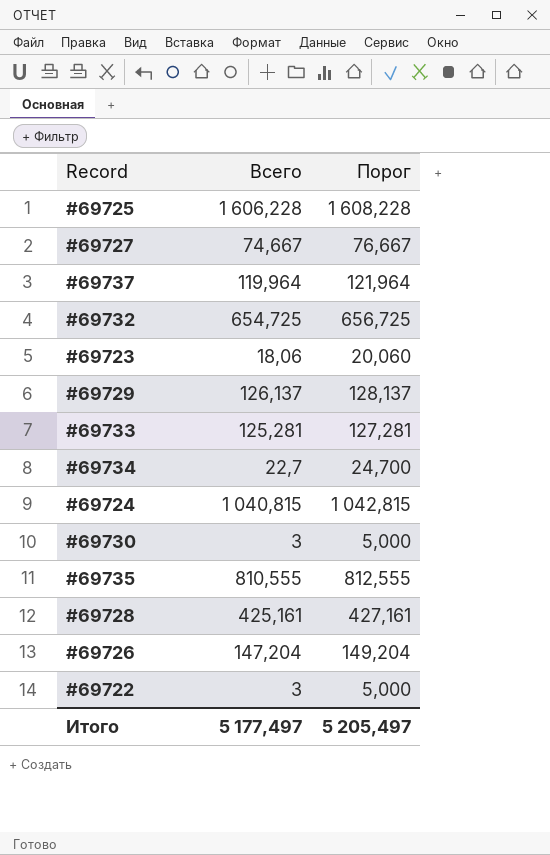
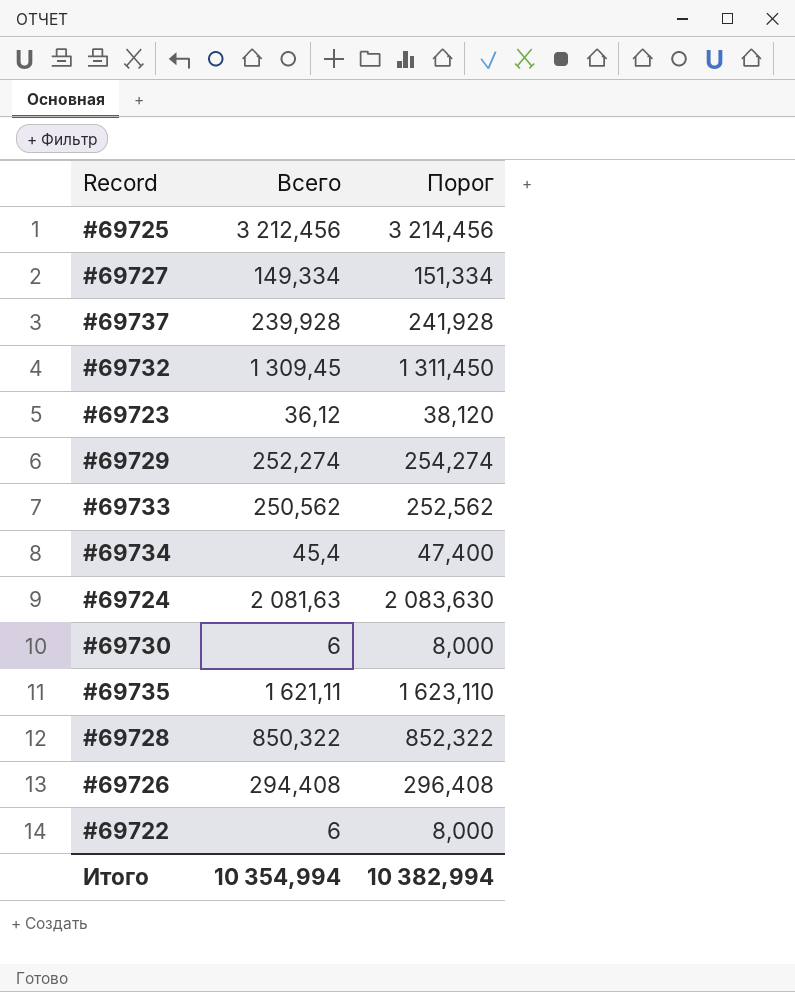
#69725 | Всего: 1 606,228 -> 3 212,456
#69725 | Порог: 1 608,228 -> 3 214,456
#69727 | Всего: 74,667 -> 149,334
#69727 | Порог: 76,667 -> 151,334
#69737 | Всего: 119,964 -> 239,928
#69737 | Порог: 121,964 -> 241,928
#69732 | Всего: 654,725 -> 1 309,45
#69732 | Порог: 656,725 -> 1 311,450
#69723 | Всего: 18,06 -> 36,12
#69723 | Порог: 20,060 -> 38,120
#69729 | Всего: 126,137 -> 252,274
#69729 | Порог: 128,137 -> 254,274
#69733 | Всего: 125,281 -> 250,562
#69733 | Порог: 127,281 -> 252,562
#69734 | Всего: 22,7 -> 45,4
#69734 | Порог: 24,700 -> 47,400
#69724 | Всего: 1 040,815 -> 2 081,63
#69724 | Порог: 1 042,815 -> 2 083,630
#69730 | Всего: 3 -> 6
#69730 | Порог: 5,000 -> 8,000
#69735 | Всего: 810,555 -> 1 621,11
#69735 | Порог: 812,555 -> 1 623,110
#69728 | Всего: 425,161 -> 850,322
#69728 | Порог: 427,161 -> 852,322
#69726 | Всего: 147,204 -> 294,408
#69726 | Порог: 149,204 -> 296,408
#69722 | Всего: 3 -> 6
#69722 | Порог: 5,000 -> 8,000
Итого | Всего: 5 177,497 -> 10 354,994
Итого | Порог: 5 205,497 -> 10 382,994

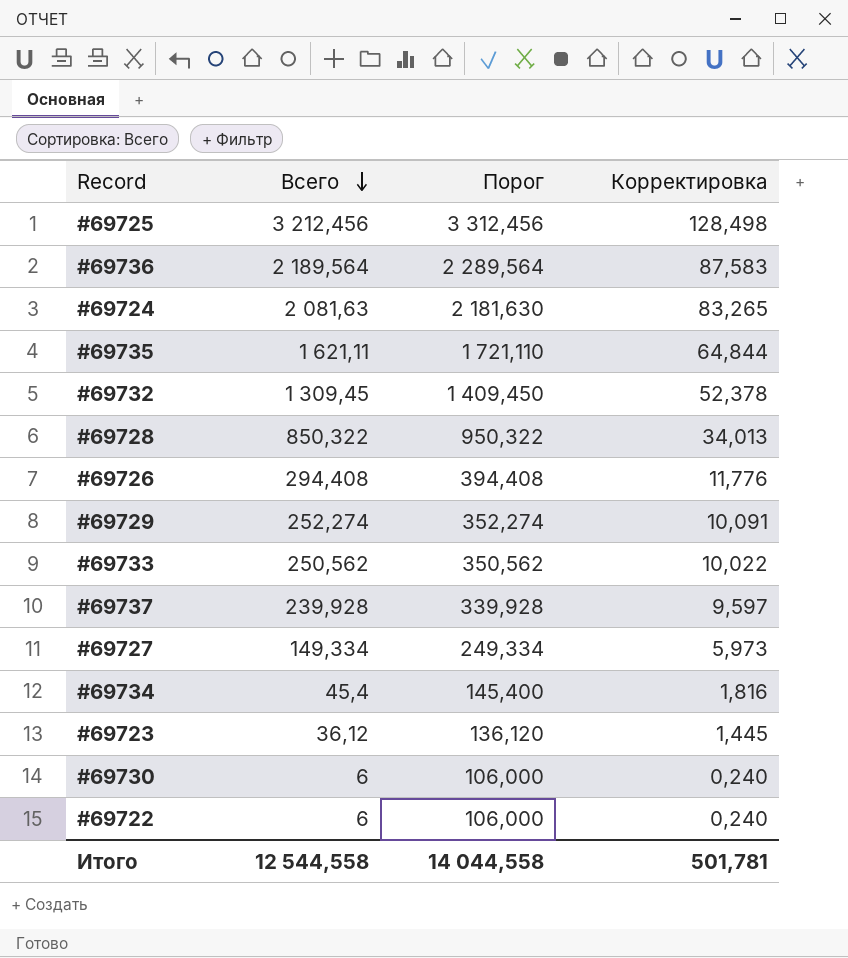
row order: none -> Всего descending
column Порог | formula: [Всего] + 2 -> [Всего] + 100
column Корректировка | formula: none -> [Всего] * 0,04
row #69736: none -> 2 189,564 | 2 289,564 | 87,583
Итого | Всего: 10 354,994 -> 12 544,558
Итого | Порог: 10 382,994 -> 14 044,558

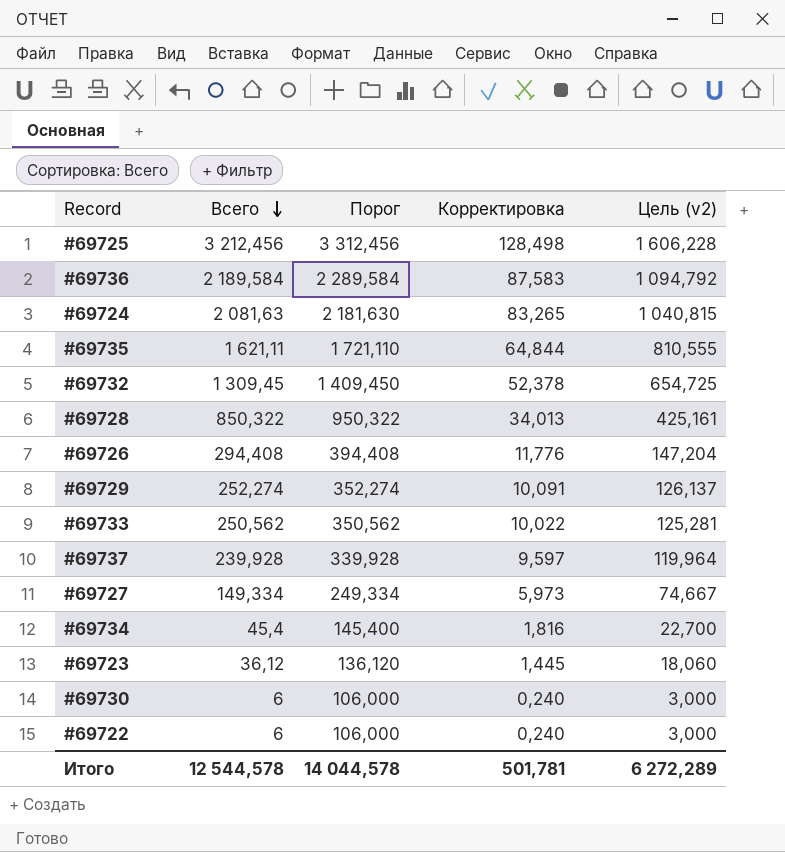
column Цель (v2) | formula: none -> [Всего] * 0,5
#69736 | Всего: 2 189,564 -> 2 189,584
#69736 | Порог: 2 289,564 -> 2 289,584
Итого | Всего: 12 544,558 -> 12 544,578
Итого | Порог: 14 044,558 -> 14 044,578

